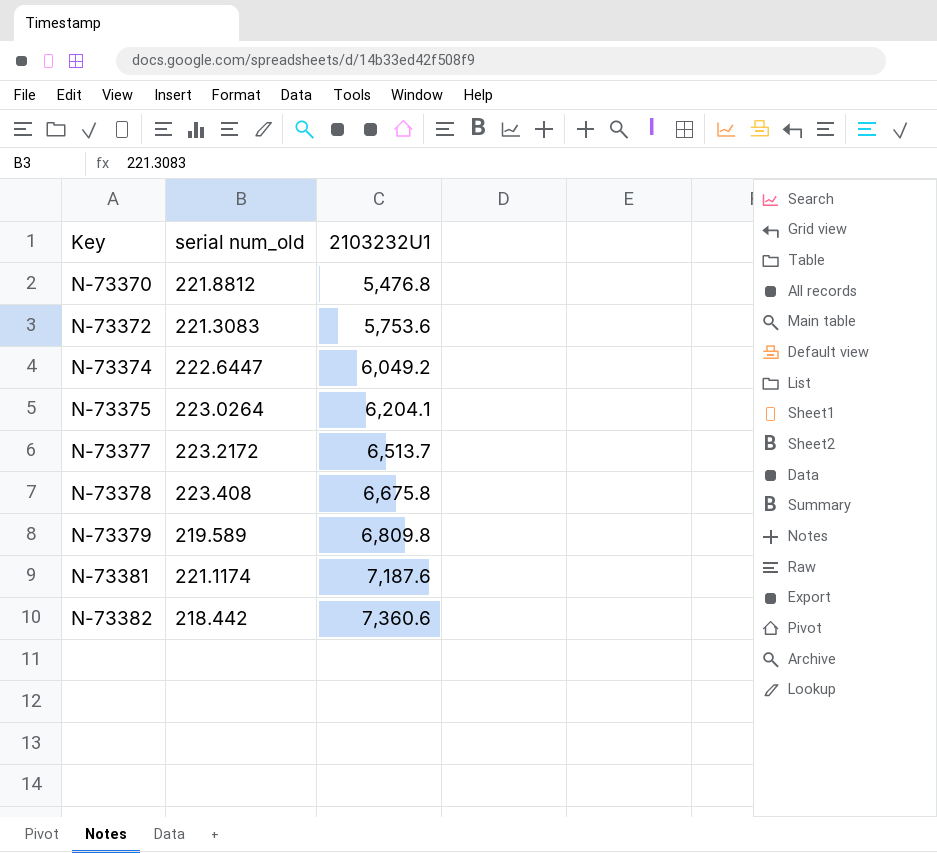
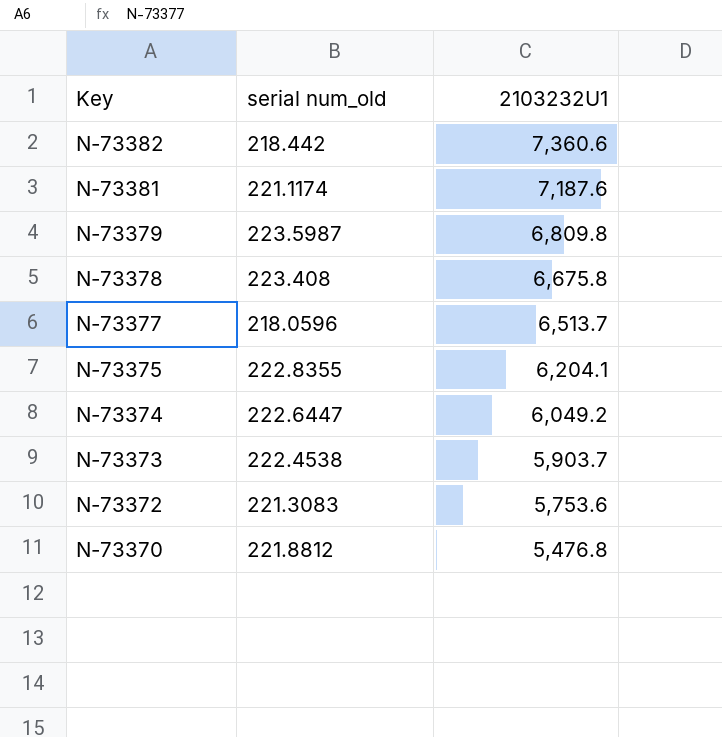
row order: Key ascending -> Key descending
N-73379 | serial num_old: 219.589 -> 223.5987
N-73377 | serial num_old: 223.2172 -> 218.0596
N-73375 | serial num_old: 223.0264 -> 222.8355
row N-73373: none -> 222.4538 | 5,903.7

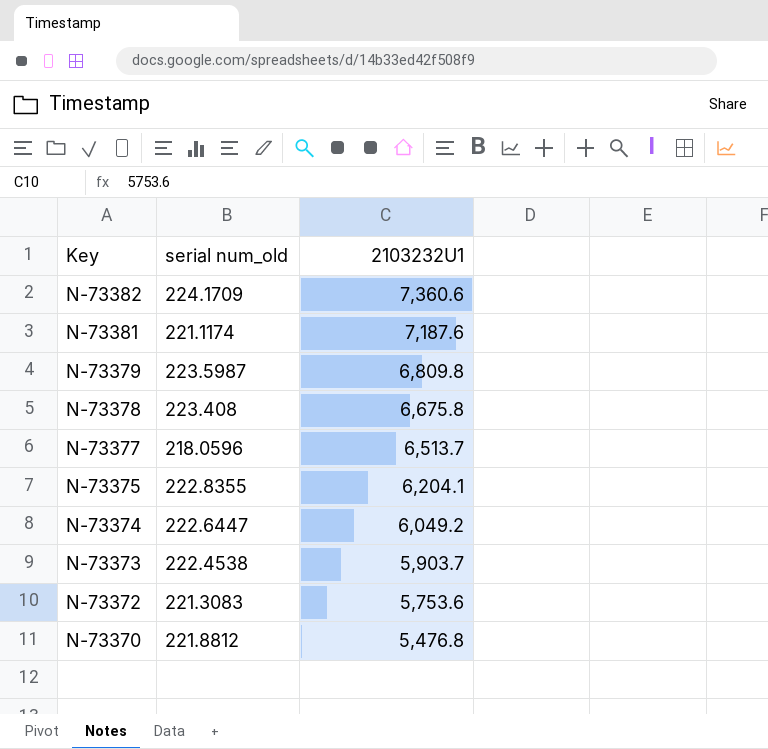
N-73382 | serial num_old: 218.442 -> 224.1709

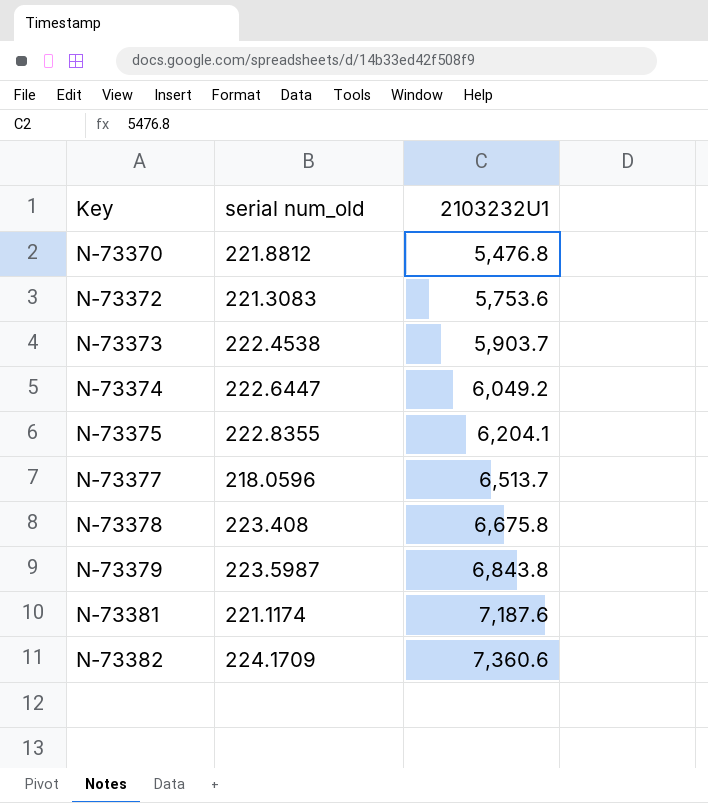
row order: Key descending -> Key ascending
N-73379 | 2103232U1: 6,809.8 -> 6,843.8

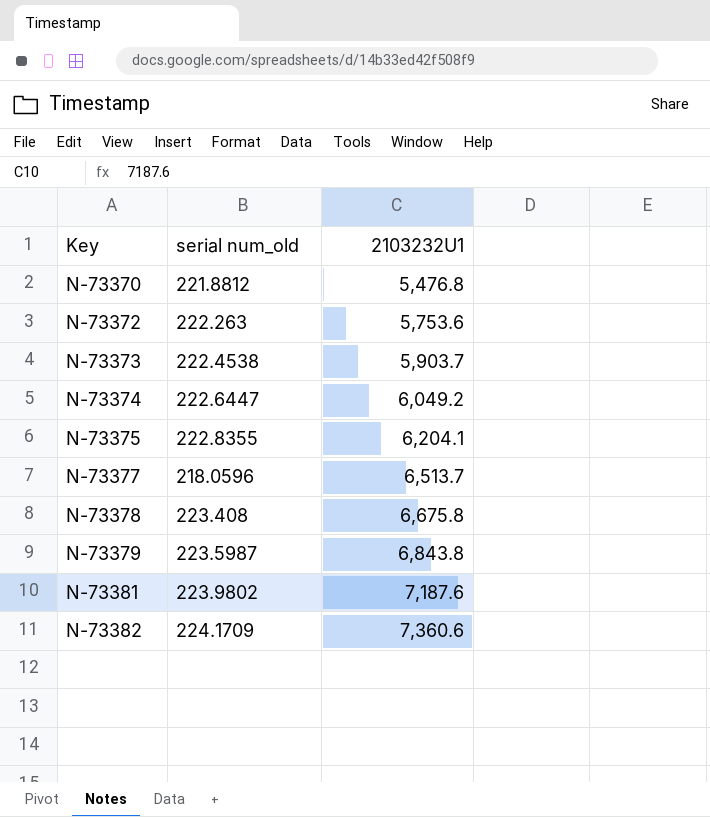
N-73372 | serial num_old: 221.3083 -> 222.263
N-73381 | serial num_old: 221.1174 -> 223.9802

